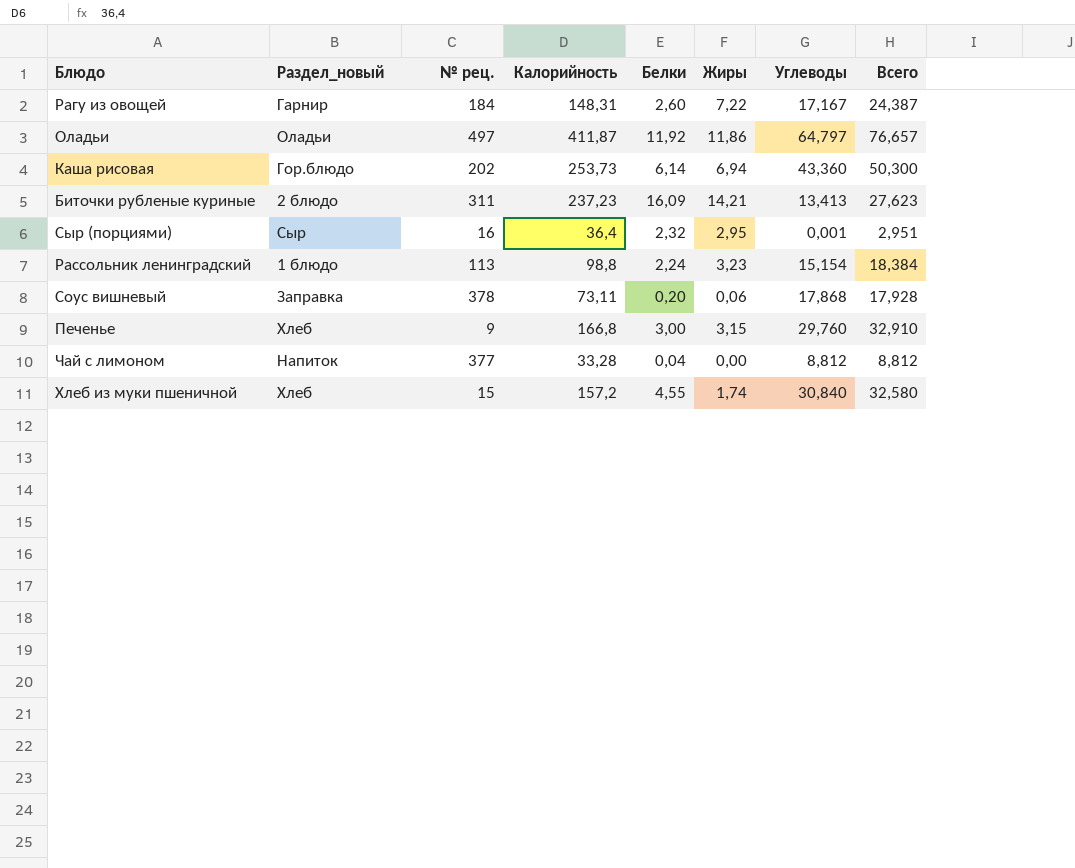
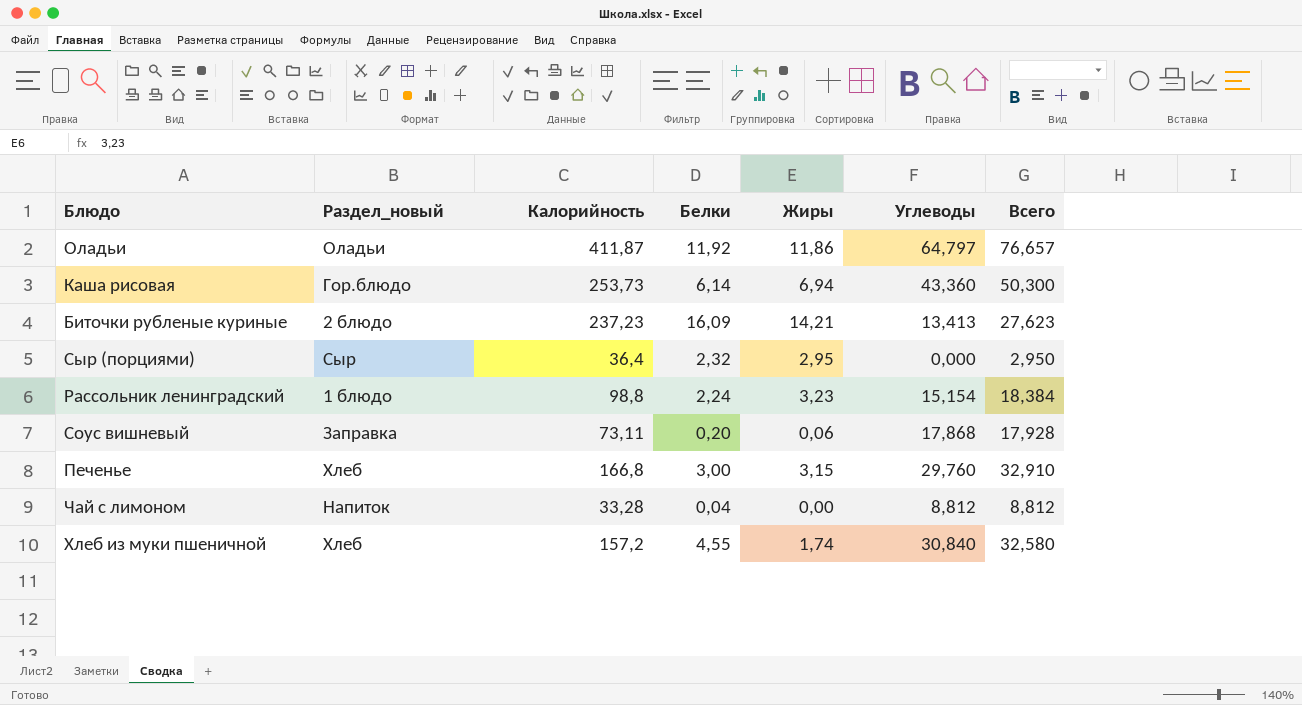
column № рец. | position: 3 -> none
row Рагу из овощей: Гарнир | 184 | 148,31 | 2,60 | 7,22 | 17,167 | 24,387 -> none
Сыр (порциями) | Углеводы: 0,001 -> 0,000
Сыр (порциями) | Всего: 2,951 -> 2,950

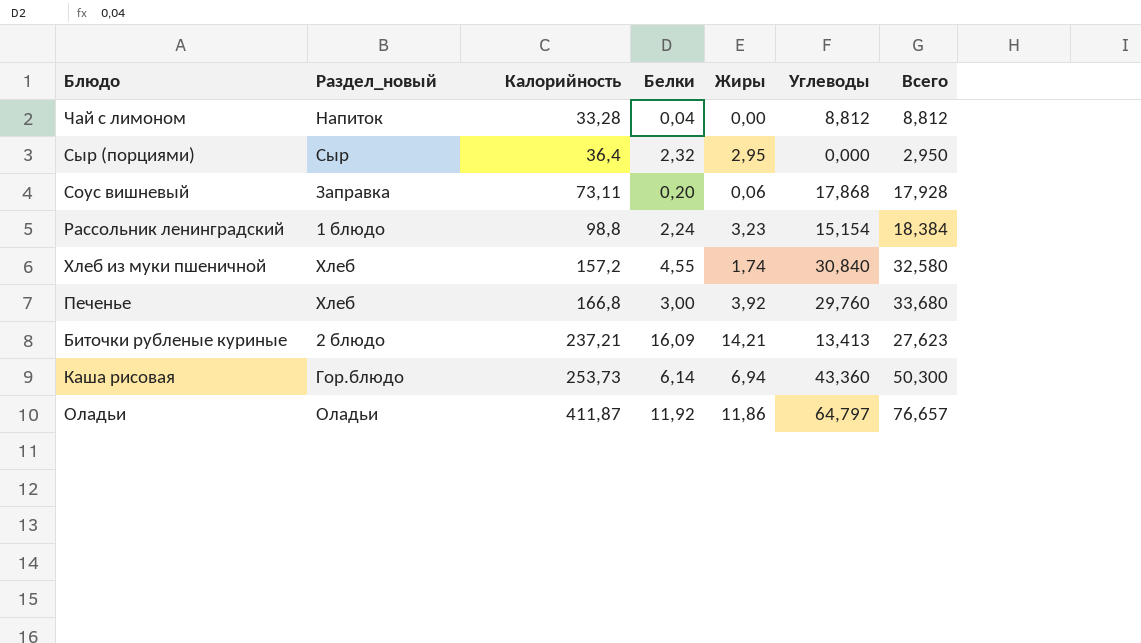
row order: none -> Калорийность ascending
Печенье | Жиры: 3,15 -> 3,92
Печенье | Всего: 32,910 -> 33,680
Биточки рубленые куриные | Калорийность: 237,23 -> 237,21

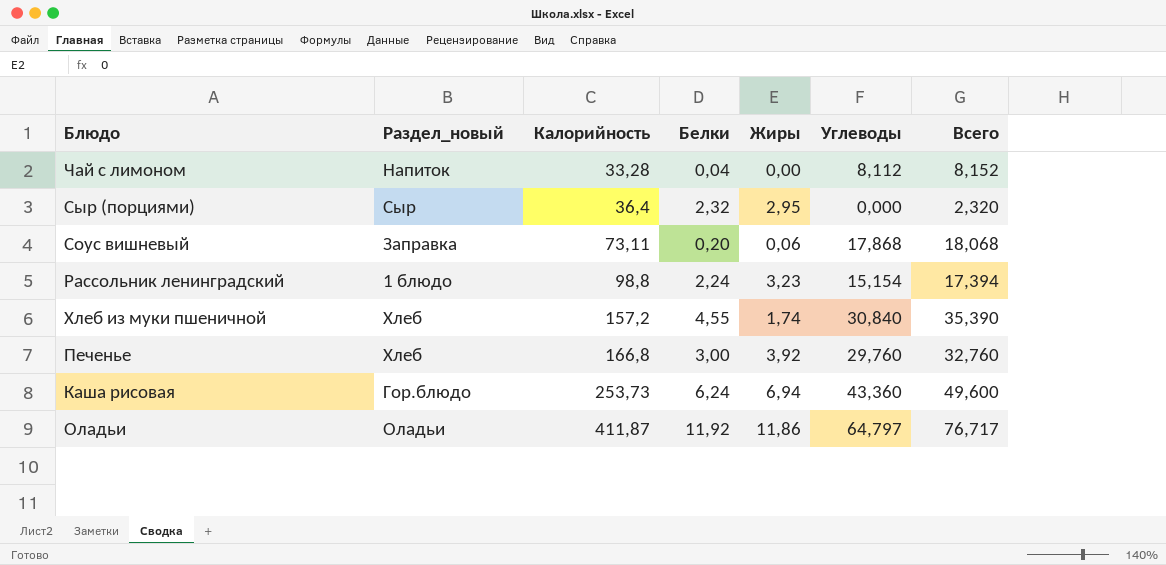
column Всего | formula: [Жиры] + [Углеводы] -> [Белки] + [Углеводы]
row Биточки рубленые куриные: 2 блюдо | 237,21 | 16,09 | 14,21 | 13,413 | 27,623 -> none
Чай с лимоном | Углеводы: 8,812 -> 8,112
Каша рисовая | Белки: 6,14 -> 6,24

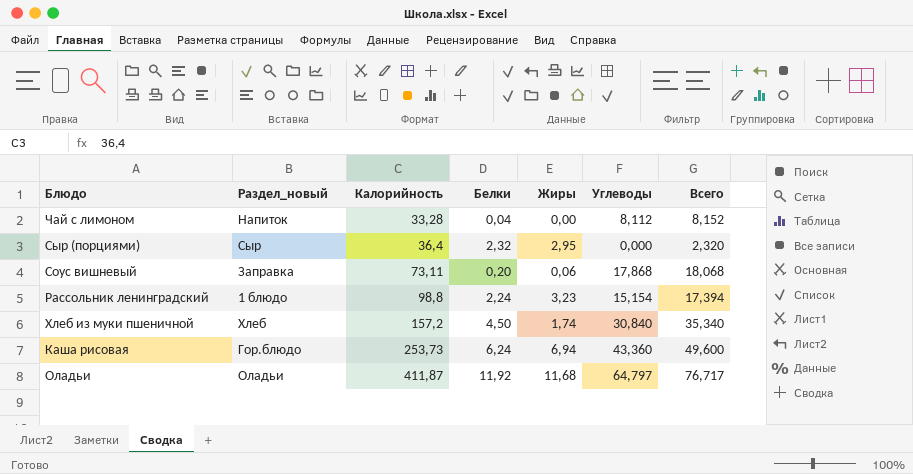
row Печенье: Хлеб | 166,8 | 3,00 | 3,92 | 29,760 | 32,760 -> none
Хлеб из муки пшеничной | Белки: 4,55 -> 4,50
Хлеб из муки пшеничной | Всего: 35,390 -> 35,340
Оладьи | Жиры: 11,86 -> 11,68

